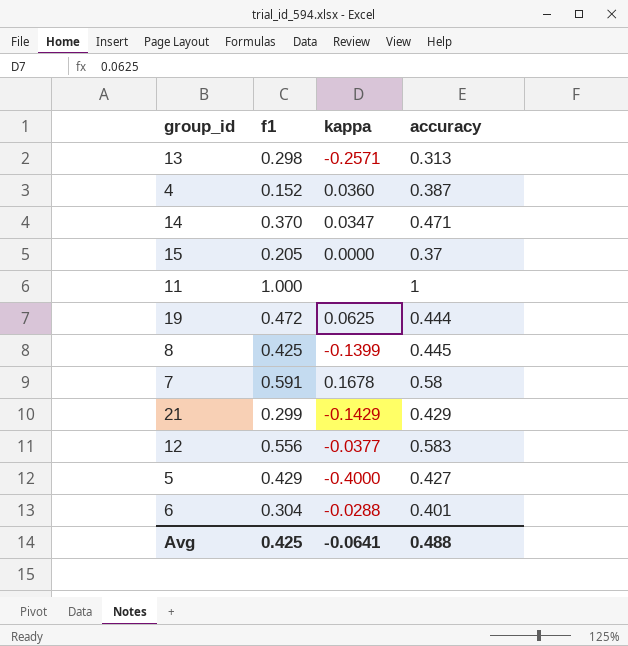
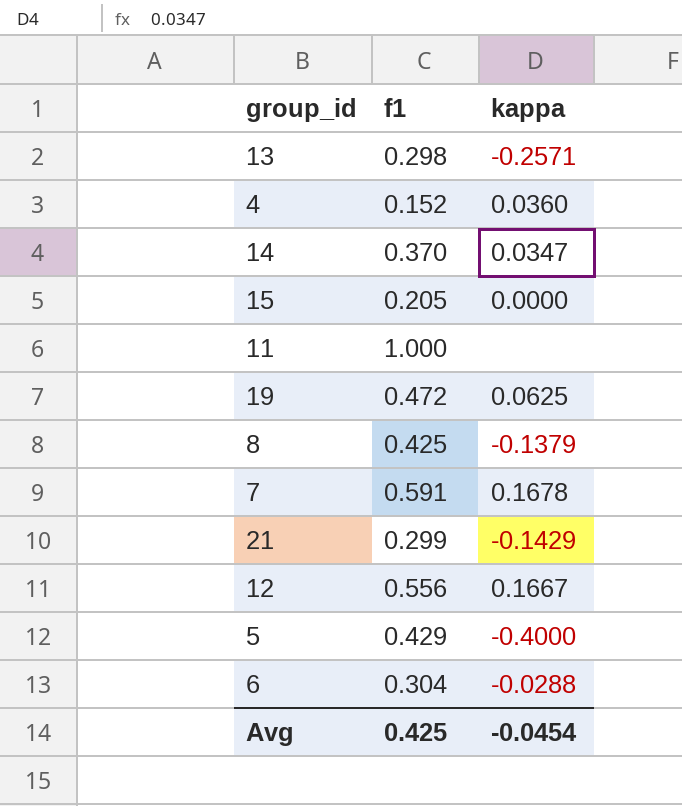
column accuracy | position: 4 -> none
8 | kappa: -0.1399 -> -0.1379
12 | kappa: -0.0377 -> 0.1667
Avg | kappa: -0.0641 -> -0.0454

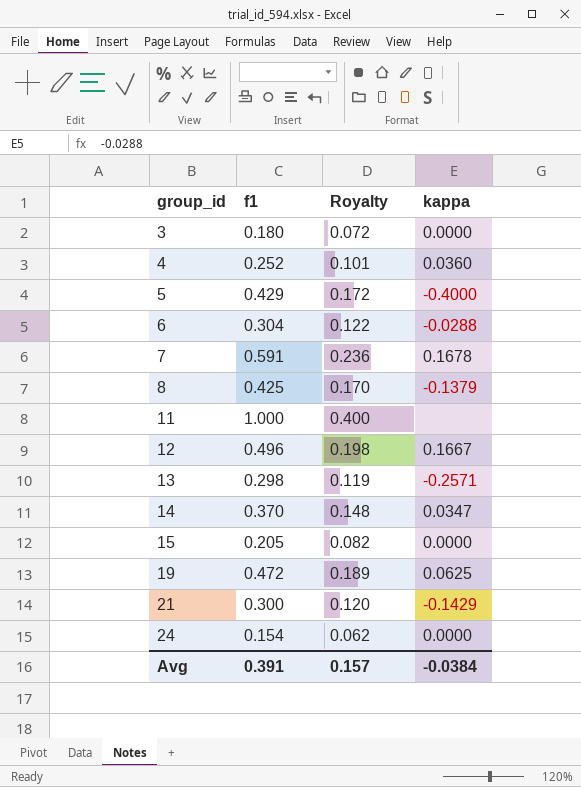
row order: none -> group_id ascending
column Royalty | formula: none -> [f1] * 0.4
row 3: none -> 0.180 | 0.072 | 0.0000
4 | f1: 0.152 -> 0.252
12 | f1: 0.556 -> 0.496
21 | f1: 0.299 -> 0.300
row 24: none -> 0.154 | 0.062 | 0.0000
Avg | f1: 0.425 -> 0.391
Avg | kappa: -0.0454 -> -0.0384

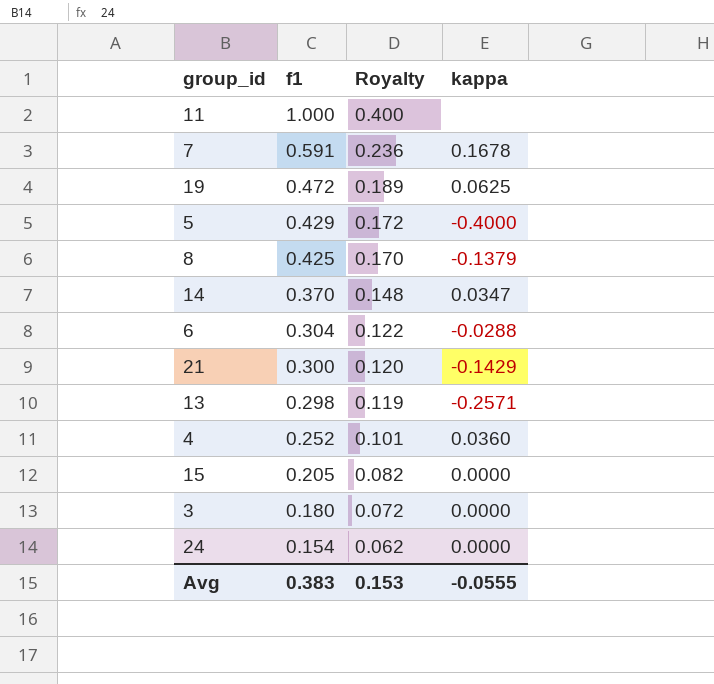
row order: group_id ascending -> f1 descending
row 12: 0.496 | 0.198 | 0.1667 -> none
Avg | f1: 0.391 -> 0.383
Avg | Royalty: 0.157 -> 0.153
Avg | kappa: -0.0384 -> -0.0555

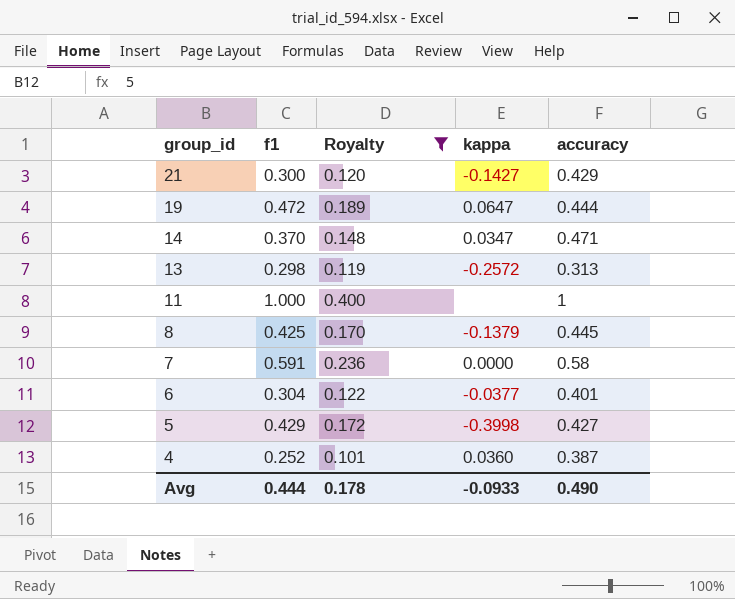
filter: none -> Royalty >= 0.101
row order: f1 descending -> group_id descending
column accuracy | position: none -> 5
21 | kappa: -0.1429 -> -0.1427
19 | kappa: 0.0625 -> 0.0647
13 | kappa: -0.2571 -> -0.2572
7 | kappa: 0.1678 -> 0.0000
6 | kappa: -0.0288 -> -0.0377
5 | kappa: -0.4000 -> -0.3998
Avg | f1: 0.383 -> 0.444
Avg | Royalty: 0.153 -> 0.178
Avg | kappa: -0.0555 -> -0.0933

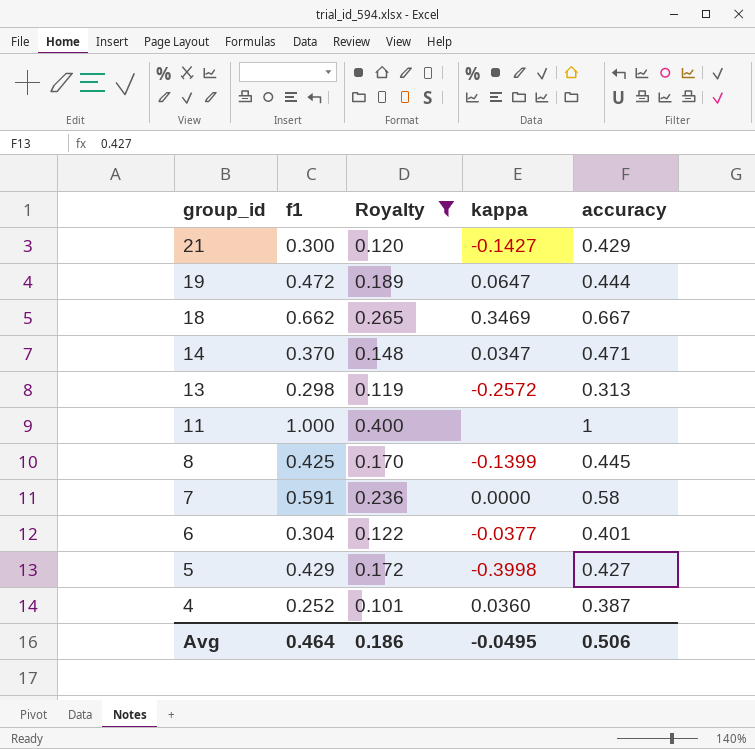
row 18: none -> 0.662 | 0.265 | 0.3469 | 0.667
8 | kappa: -0.1379 -> -0.1399
Avg | f1: 0.444 -> 0.464
Avg | Royalty: 0.178 -> 0.186
Avg | kappa: -0.0933 -> -0.0495
Avg | accuracy: 0.490 -> 0.506

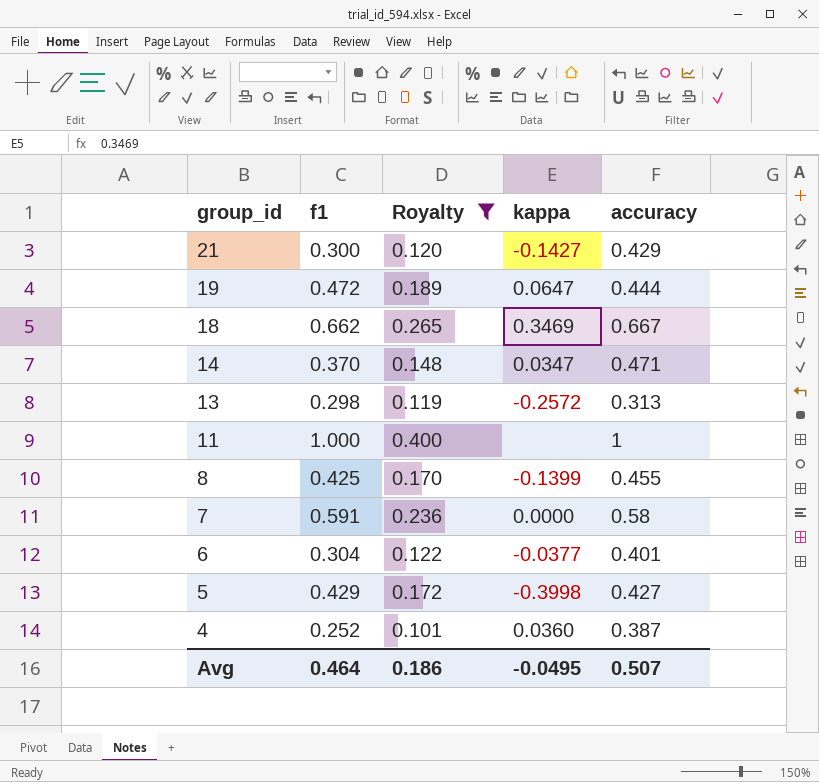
8 | accuracy: 0.445 -> 0.455
Avg | accuracy: 0.506 -> 0.507

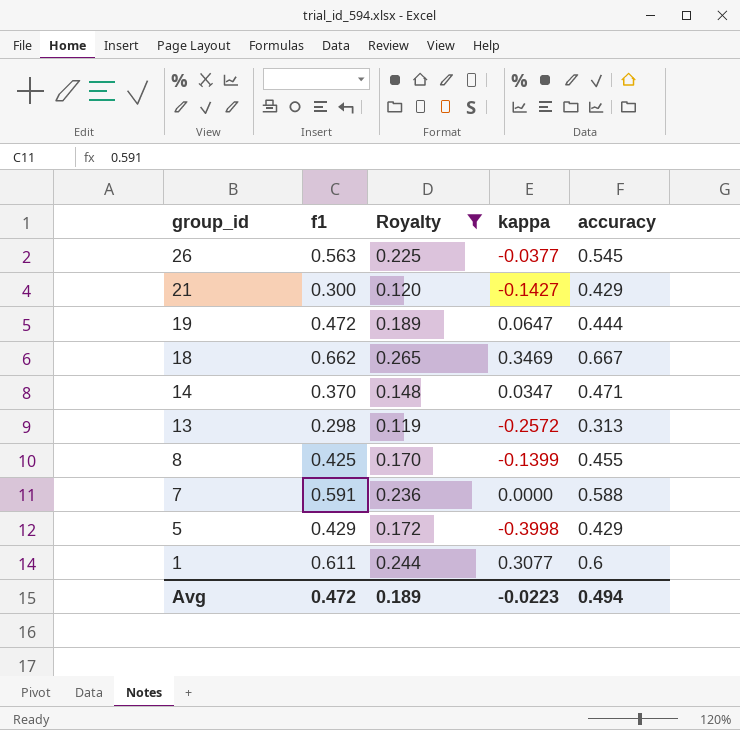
row 11: 1.000 | 0.400 | none | 1 -> none
row 6: 0.304 | 0.122 | -0.0377 | 0.401 -> none
row 4: 0.252 | 0.101 | 0.0360 | 0.387 -> none
row 26: none -> 0.563 | 0.225 | -0.0377 | 0.545
7 | accuracy: 0.58 -> 0.588
5 | accuracy: 0.427 -> 0.429
row 1: none -> 0.611 | 0.244 | 0.3077 | 0.6
Avg | f1: 0.464 -> 0.472
Avg | Royalty: 0.186 -> 0.189
Avg | kappa: -0.0495 -> -0.0223
Avg | accuracy: 0.507 -> 0.494

